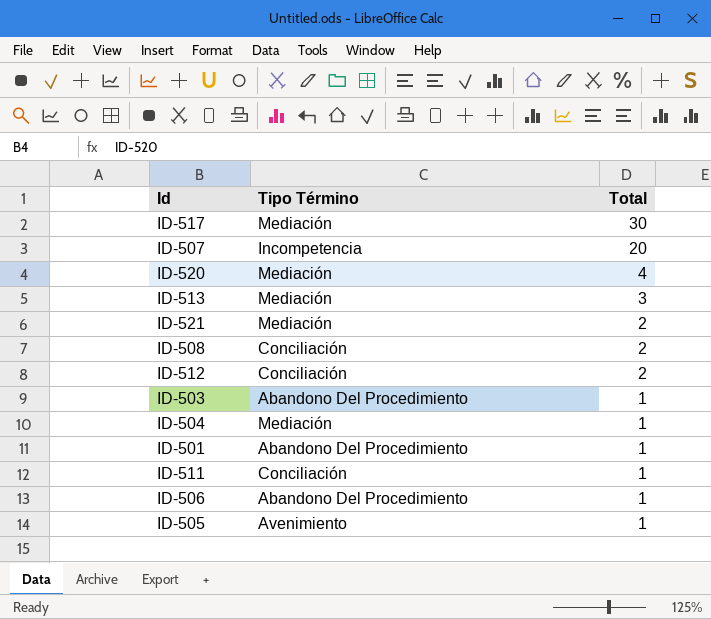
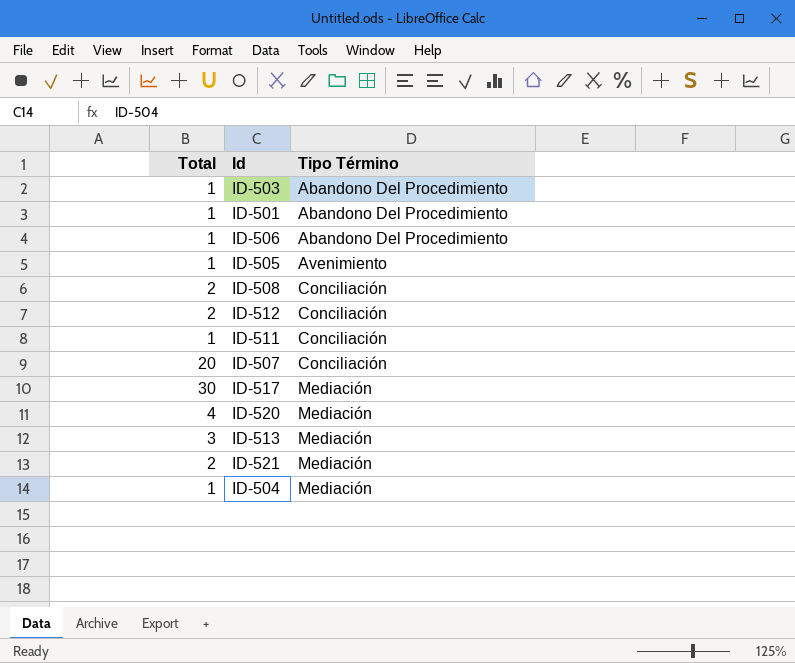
row order: Total descending -> Tipo Término ascending
column Total | position: 3 -> 1
ID-507 | Tipo Término: Incompetencia -> Conciliación

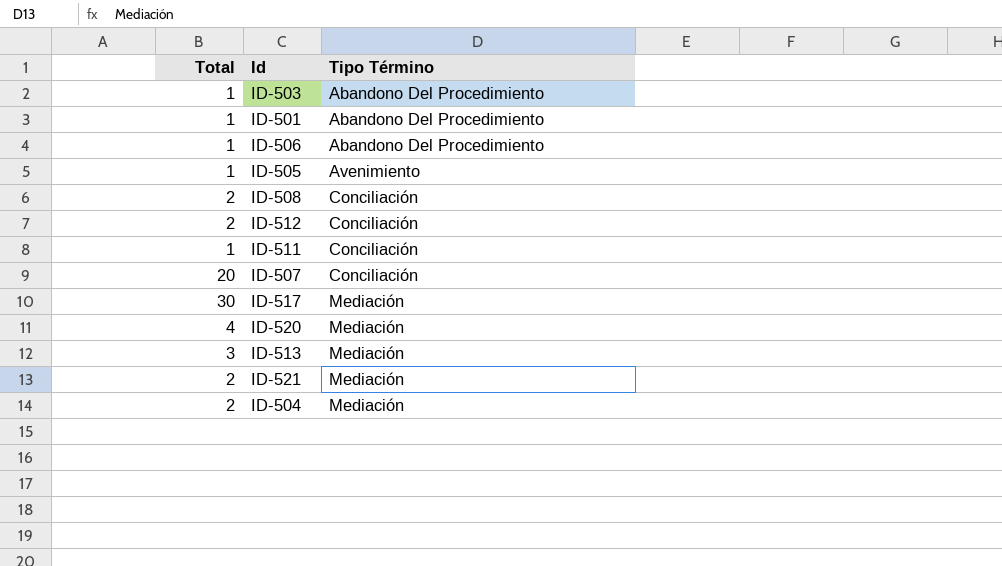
ID-504 | Total: 1 -> 2

